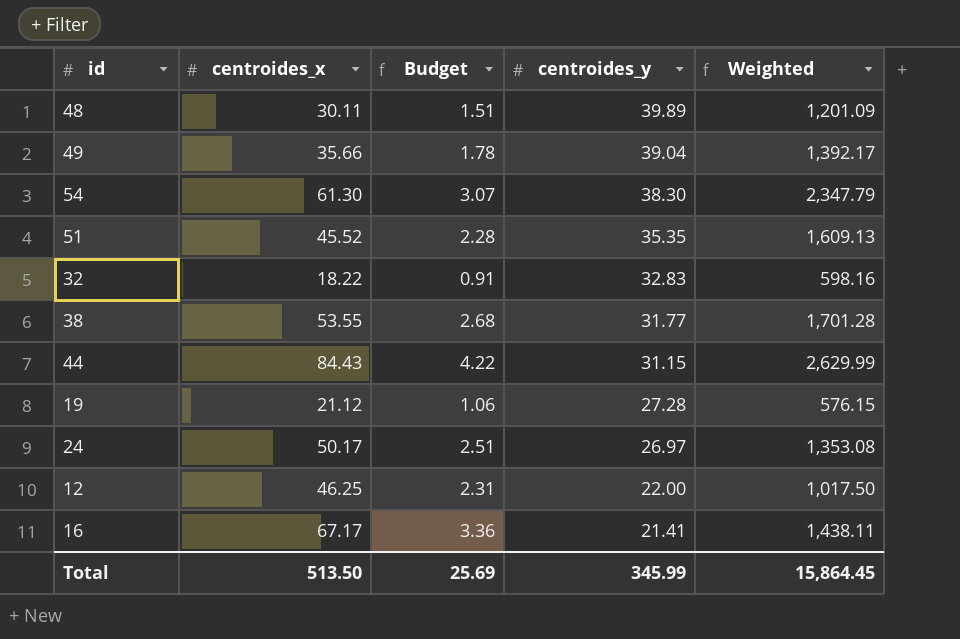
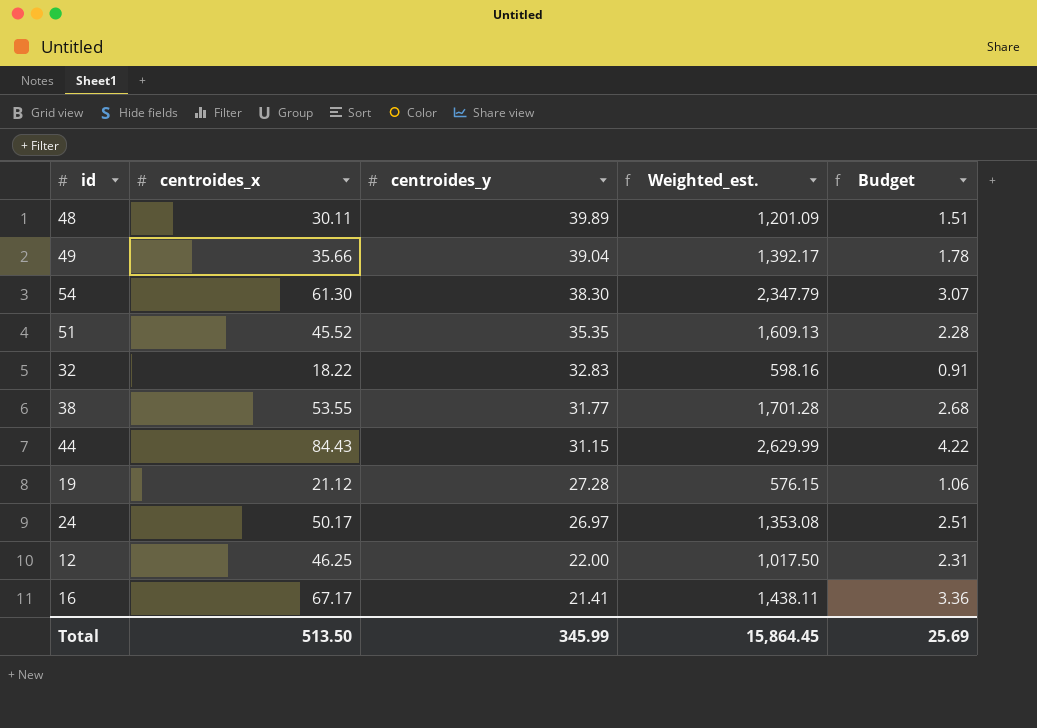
column name: Weighted -> Weighted_est.
column Budget | position: 3 -> 5

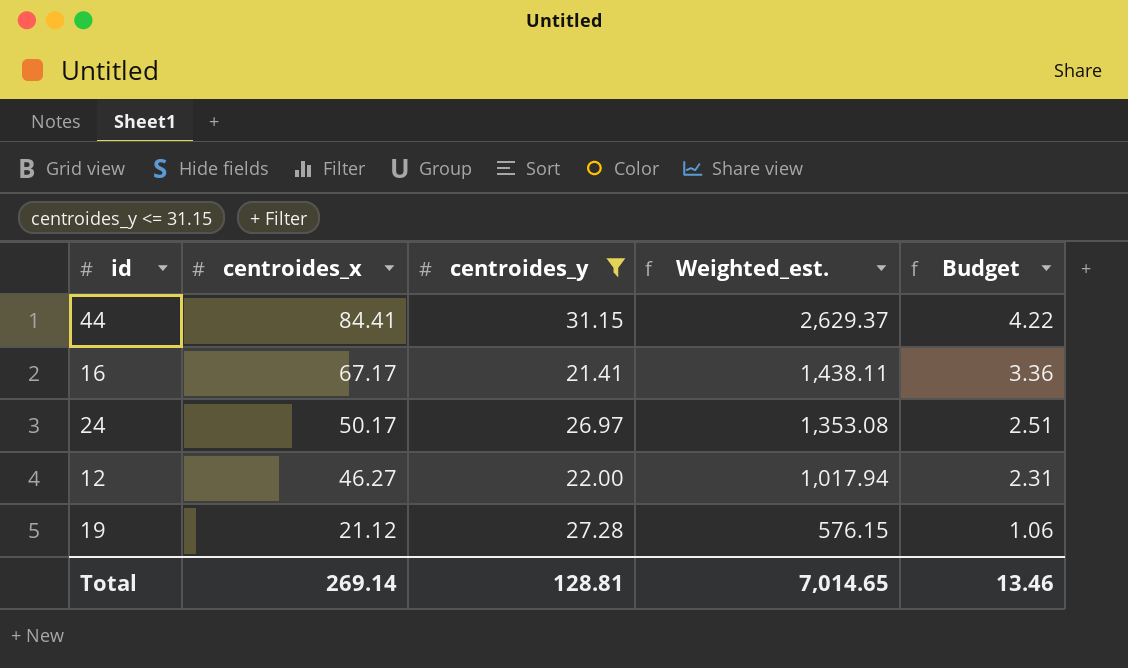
filter: none -> centroides_y <= 31.15
row order: centroides_y descending -> centroides_x descending
44 | centroides_x: 84.43 -> 84.41
44 | Weighted_est.: 2,629.99 -> 2,629.37
12 | centroides_x: 46.25 -> 46.27
12 | Weighted_est.: 1,017.50 -> 1,017.94
Total | centroides_x: 513.50 -> 269.14
Total | centroides_y: 345.99 -> 128.81
Total | Weighted_est.: 15,864.45 -> 7,014.65
Total | Budget: 25.69 -> 13.46

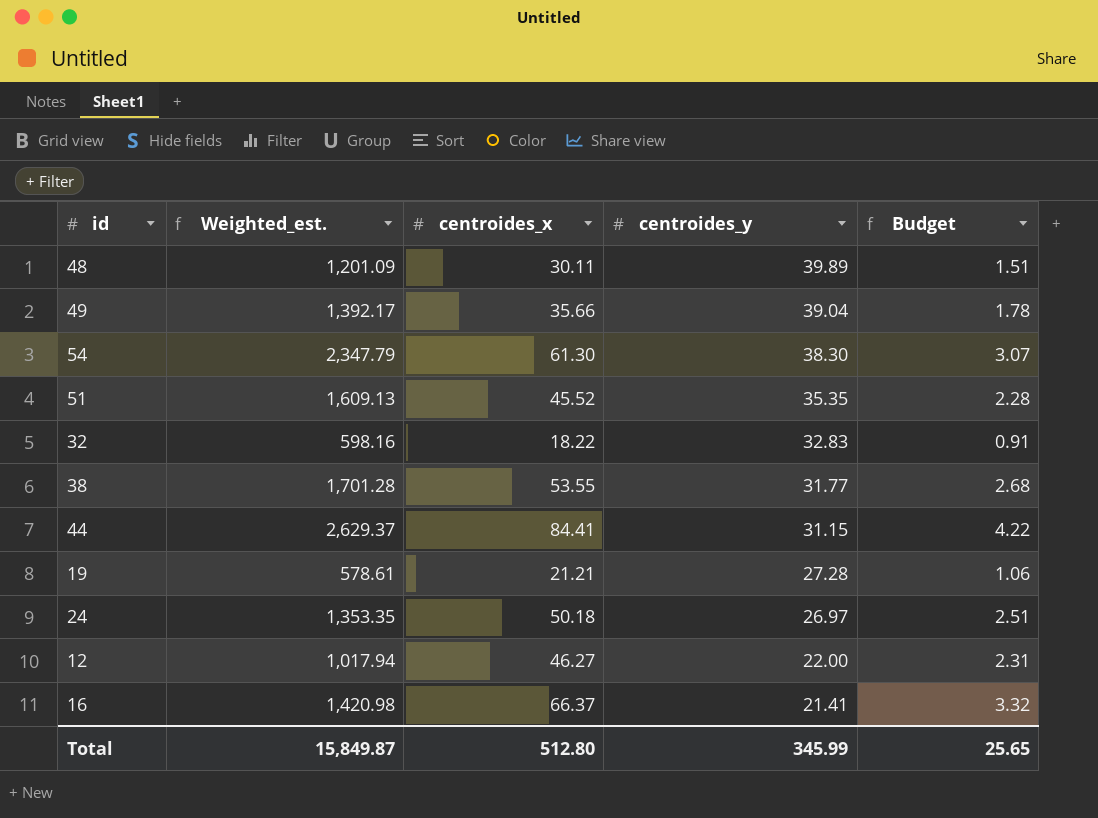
filter: centroides_y <= 31.15 -> none
row order: centroides_x descending -> centroides_y descending
column Weighted_est. | position: 4 -> 2
19 | Weighted_est.: 576.15 -> 578.61
19 | centroides_x: 21.12 -> 21.21
24 | Weighted_est.: 1,353.08 -> 1,353.35
24 | centroides_x: 50.17 -> 50.18
16 | Weighted_est.: 1,438.11 -> 1,420.98
16 | centroides_x: 67.17 -> 66.37
16 | Budget: 3.36 -> 3.32
Total | Weighted_est.: 7,014.65 -> 15,849.87
Total | centroides_x: 269.14 -> 512.80
Total | centroides_y: 128.81 -> 345.99
Total | Budget: 13.46 -> 25.65

